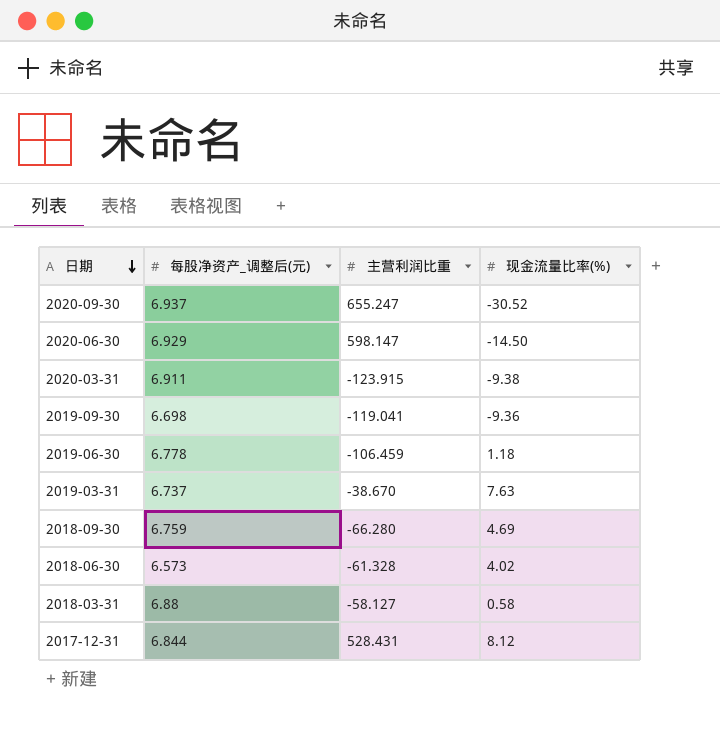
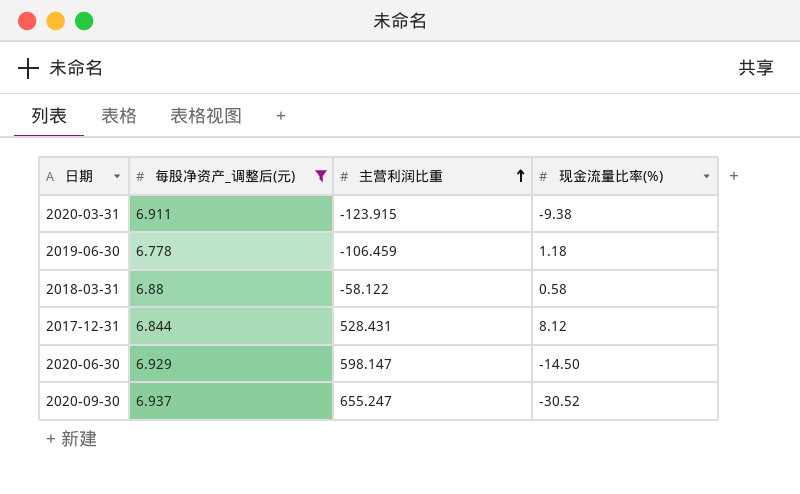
filter: none -> 每股净资产_调整后(元) >= 6.778
row order: 日期 descending -> 主营利润比重 ascending
2018-03-31 | 主营利润比重: -58.127 -> -58.122

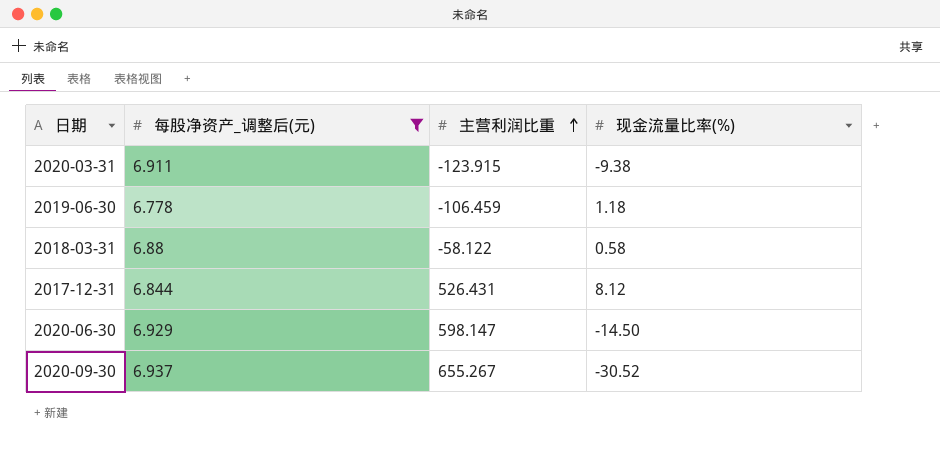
2017-12-31 | 主营利润比重: 528.431 -> 526.431
2020-09-30 | 主营利润比重: 655.247 -> 655.267

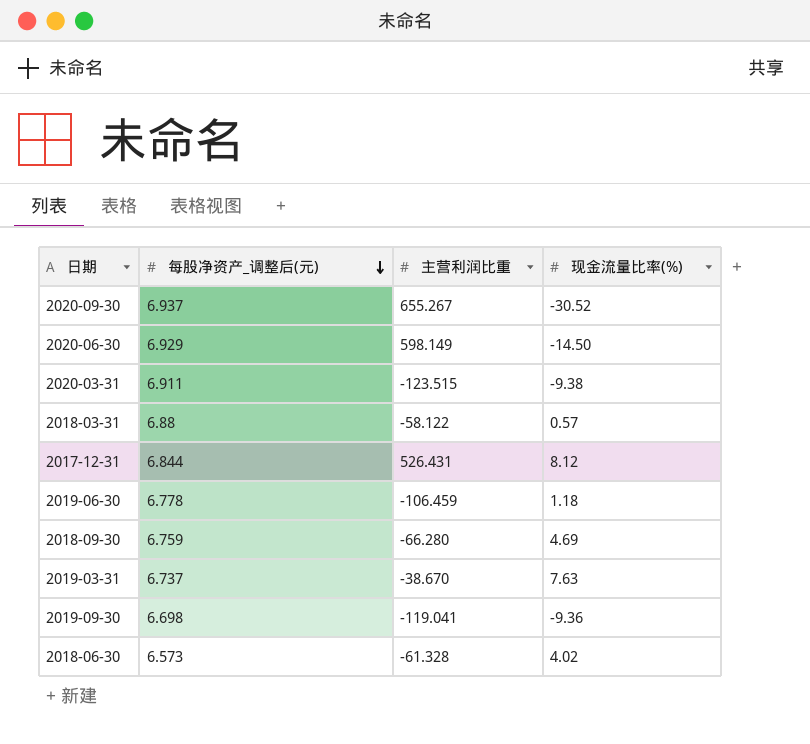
filter: 每股净资产_调整后(元) >= 6.778 -> none
row order: 主营利润比重 ascending -> 每股净资产_调整后(元) descending
2020-06-30 | 主营利润比重: 598.147 -> 598.149
2020-03-31 | 主营利润比重: -123.915 -> -123.515
2018-03-31 | 现金流量比率(%): 0.58 -> 0.57

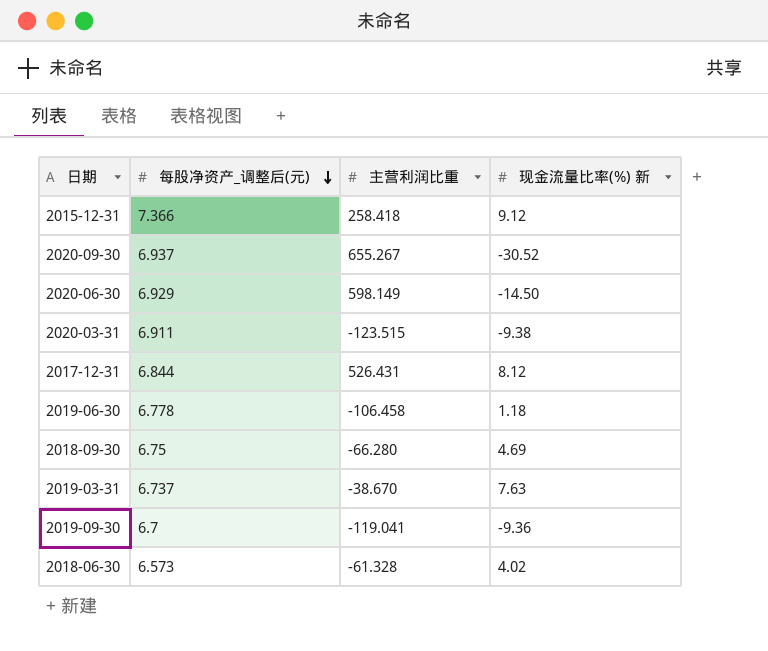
column name: 现金流量比率(%) -> 现金流量比率(%) 新
row 2018-03-31: 6.88 | -58.122 | 0.57 -> none
row 2015-12-31: none -> 7.366 | 258.418 | 9.12
2019-06-30 | 主营利润比重: -106.459 -> -106.458
2018-09-30 | 每股净资产_调整后(元): 6.759 -> 6.75
2019-09-30 | 每股净资产_调整后(元): 6.698 -> 6.7

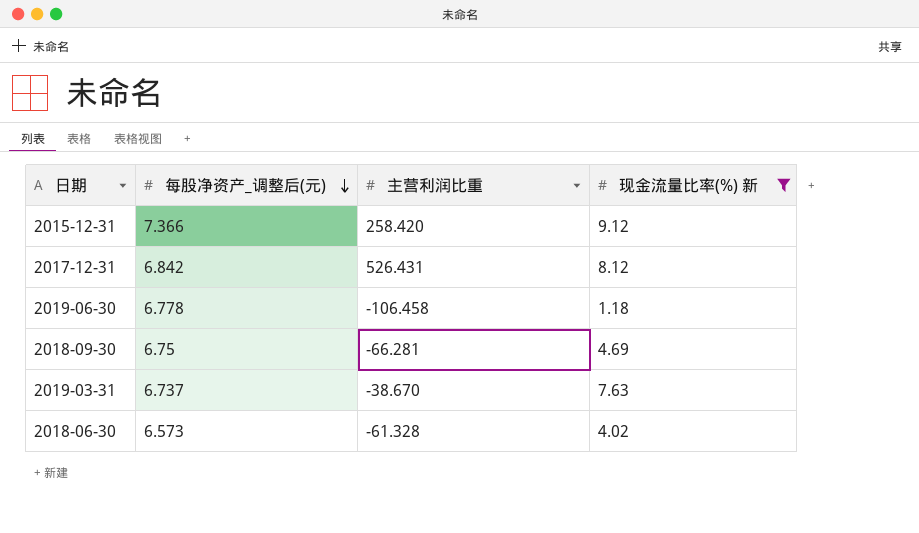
filter: none -> 现金流量比率(%) 新 >= 1.18
2015-12-31 | 主营利润比重: 258.418 -> 258.420
2017-12-31 | 每股净资产_调整后(元): 6.844 -> 6.842
2018-09-30 | 主营利润比重: -66.280 -> -66.281

